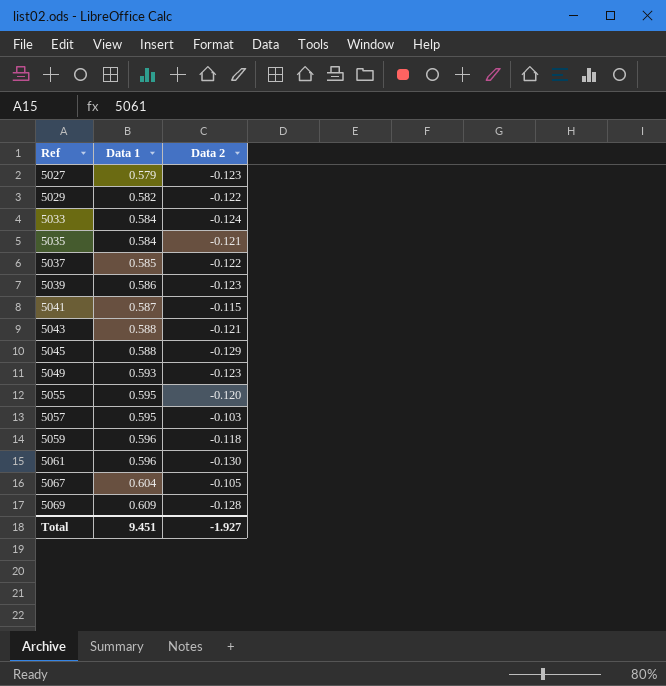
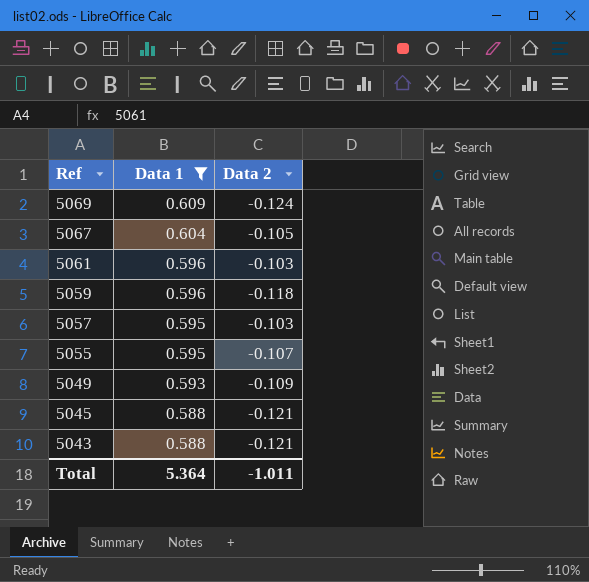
filter: none -> Data 1 >= 0.588
row order: Ref ascending -> Ref descending
5069 | Data 2: -0.128 -> -0.124
5061 | Data 2: -0.130 -> -0.103
5055 | Data 2: -0.120 -> -0.107
5049 | Data 2: -0.123 -> -0.109
5045 | Data 2: -0.129 -> -0.121
Total | Data 1: 9.451 -> 5.364
Total | Data 2: -1.927 -> -1.011

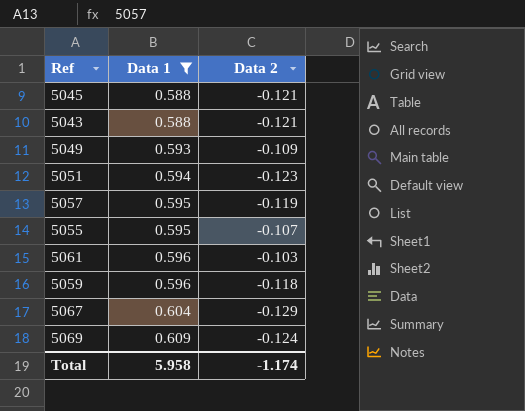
row order: Ref descending -> Data 1 ascending
row 5051: none -> 0.594 | -0.123
5057 | Data 2: -0.103 -> -0.119
5067 | Data 2: -0.105 -> -0.129
Total | Data 1: 5.364 -> 5.958
Total | Data 2: -1.011 -> -1.174

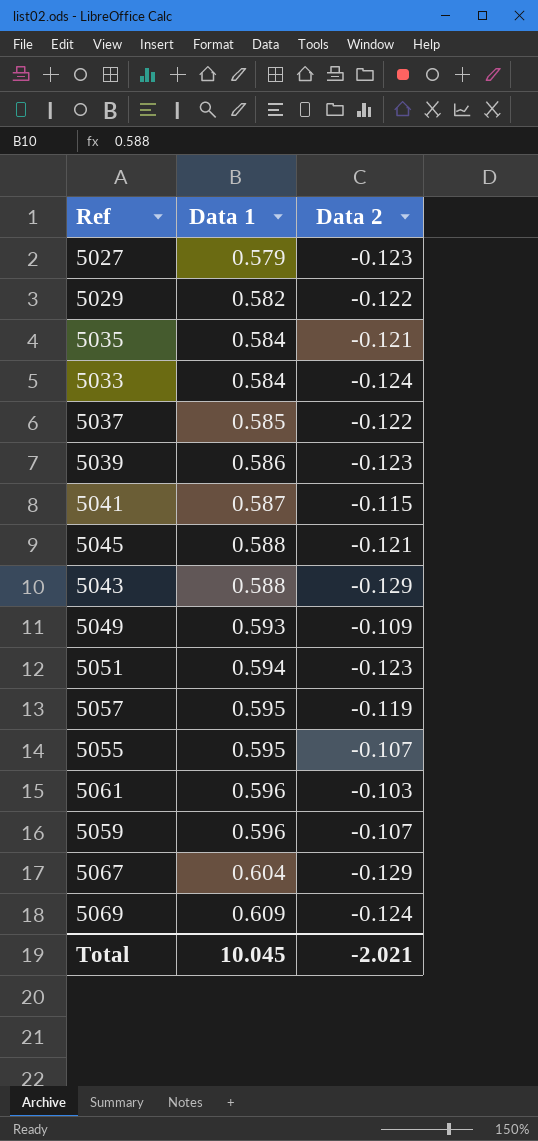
filter: Data 1 >= 0.588 -> none
5043 | Data 2: -0.121 -> -0.129
5059 | Data 2: -0.118 -> -0.107
Total | Data 1: 5.958 -> 10.045
Total | Data 2: -1.174 -> -2.021

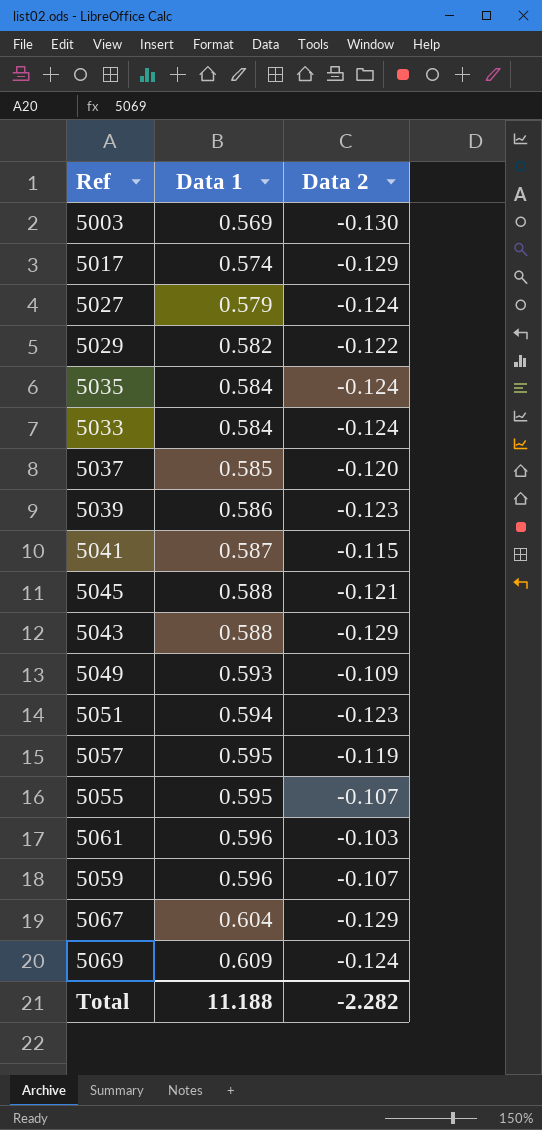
row 5003: none -> 0.569 | -0.130
row 5017: none -> 0.574 | -0.129
5027 | Data 2: -0.123 -> -0.124
5035 | Data 2: -0.121 -> -0.124
5037 | Data 2: -0.122 -> -0.120
Total | Data 1: 10.045 -> 11.188
Total | Data 2: -2.021 -> -2.282

